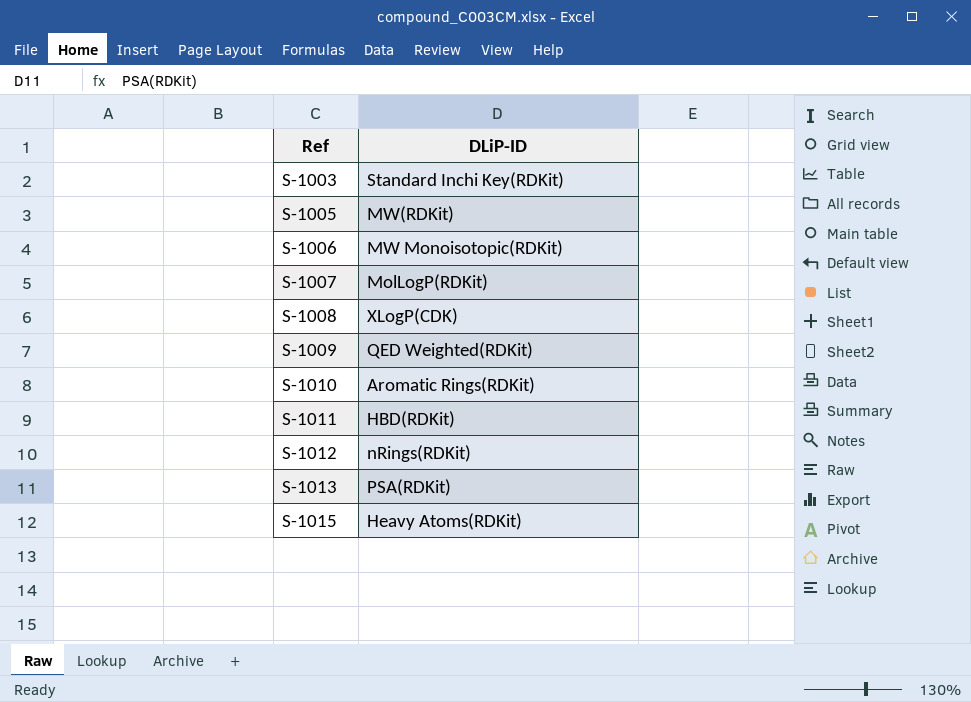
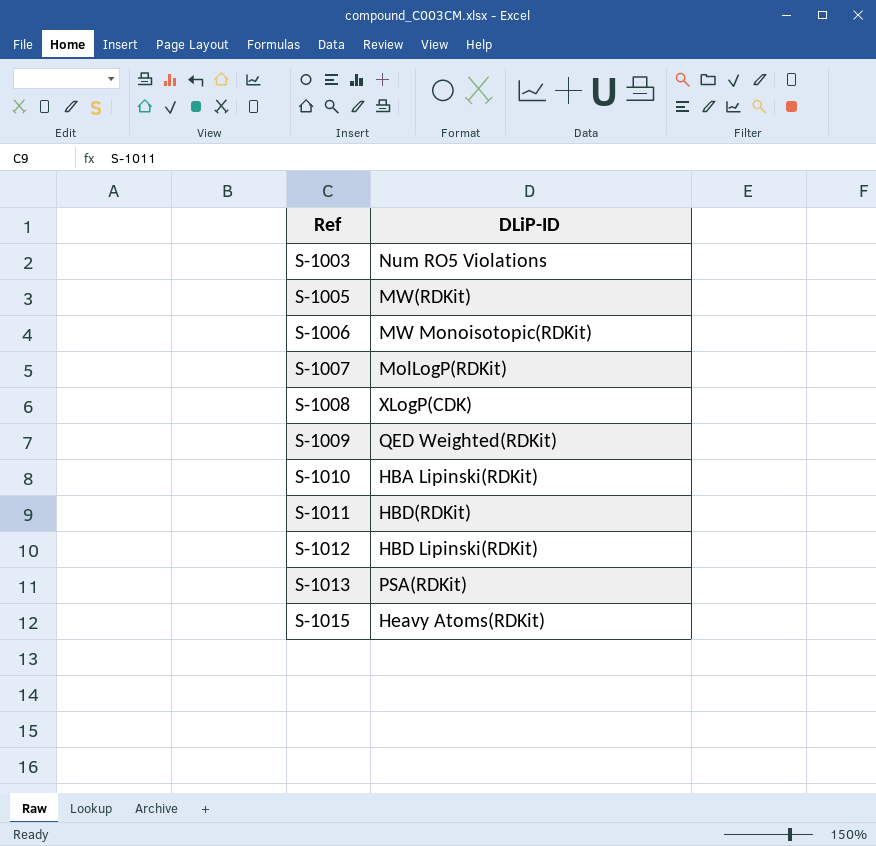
S-1003 | DLiP-ID: Standard Inchi Key(RDKit) -> Num RO5 Violations
S-1010 | DLiP-ID: Aromatic Rings(RDKit) -> HBA Lipinski(RDKit)
S-1012 | DLiP-ID: nRings(RDKit) -> HBD Lipinski(RDKit)

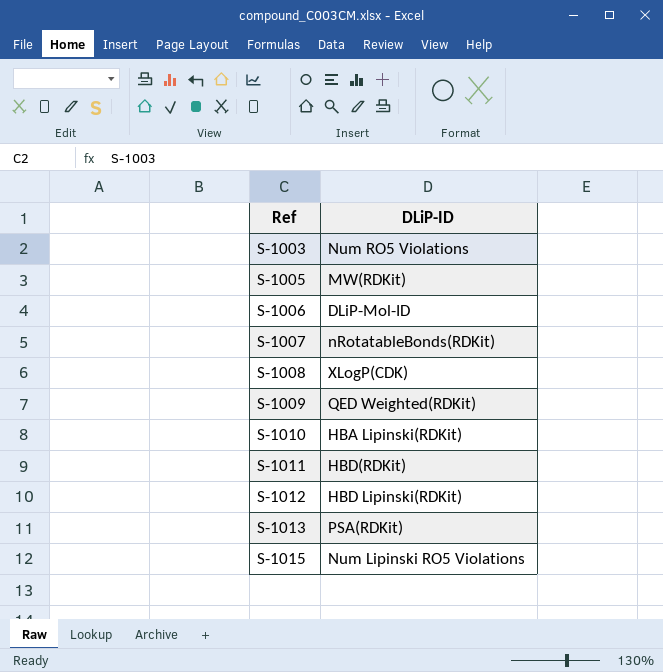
S-1006 | DLiP-ID: MW Monoisotopic(RDKit) -> DLiP-Mol-ID
S-1007 | DLiP-ID: MolLogP(RDKit) -> nRotatableBonds(RDKit)
S-1015 | DLiP-ID: Heavy Atoms(RDKit) -> Num Lipinski RO5 Violations

